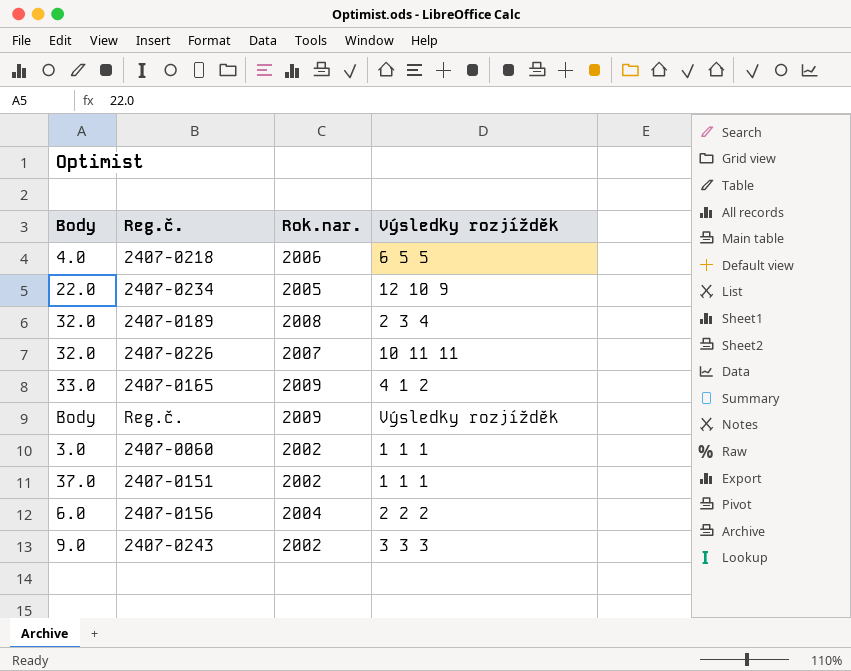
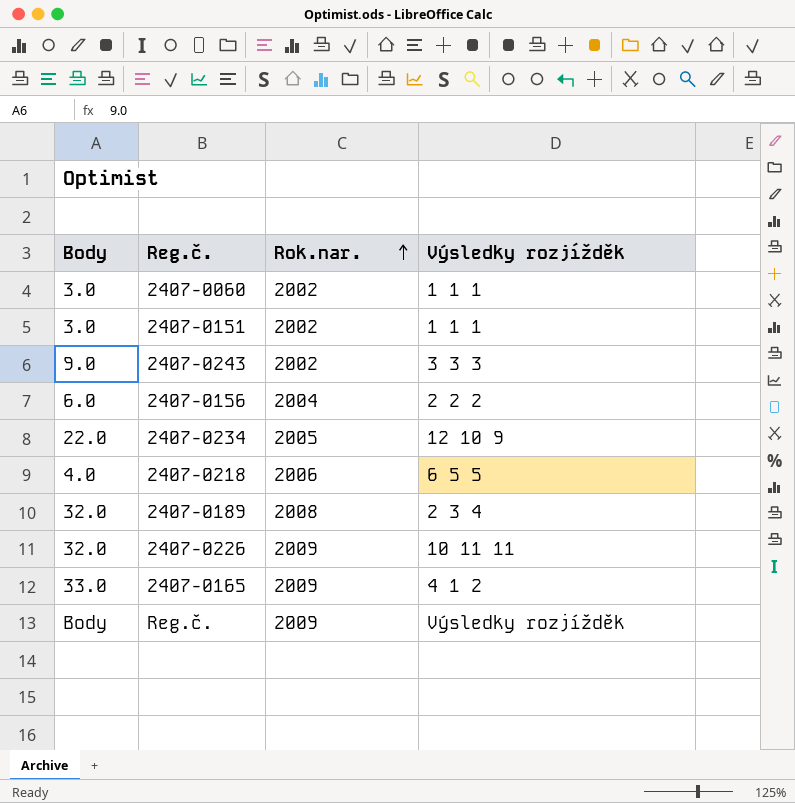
row order: none -> Rok.nar. ascending
2407-0151 | Body: 37.0 -> 3.0
2407-0226 | Rok.nar.: 2007 -> 2009

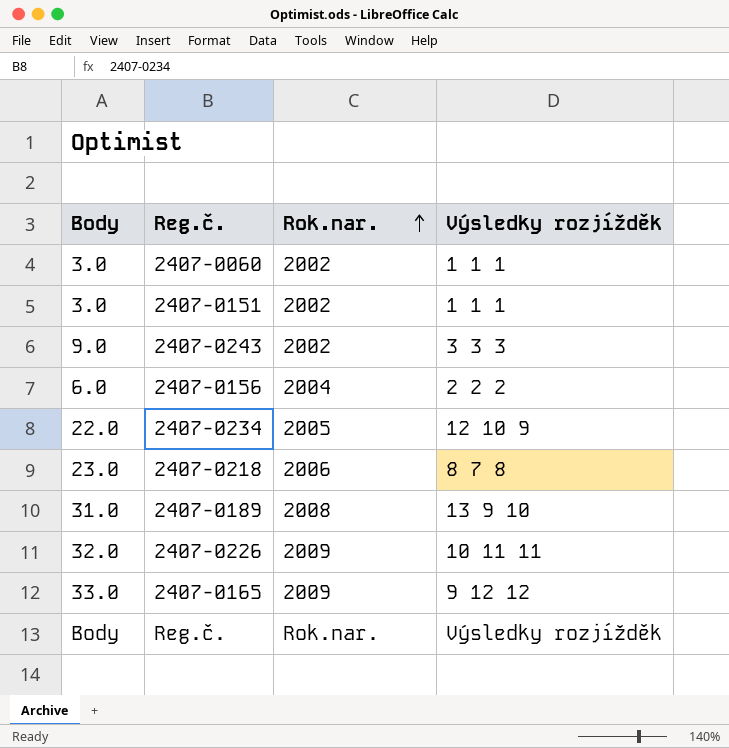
2407-0218 | Body: 4.0 -> 23.0
2407-0218 | Výsledky rozjížděk: 6 5 5 -> 8 7 8
2407-0189 | Body: 32.0 -> 31.0
2407-0189 | Výsledky rozjížděk: 2 3 4 -> 13 9 10
2407-0165 | Výsledky rozjížděk: 4 1 2 -> 9 12 12
Reg.č. | Rok.nar.: 2009 -> Rok.nar.

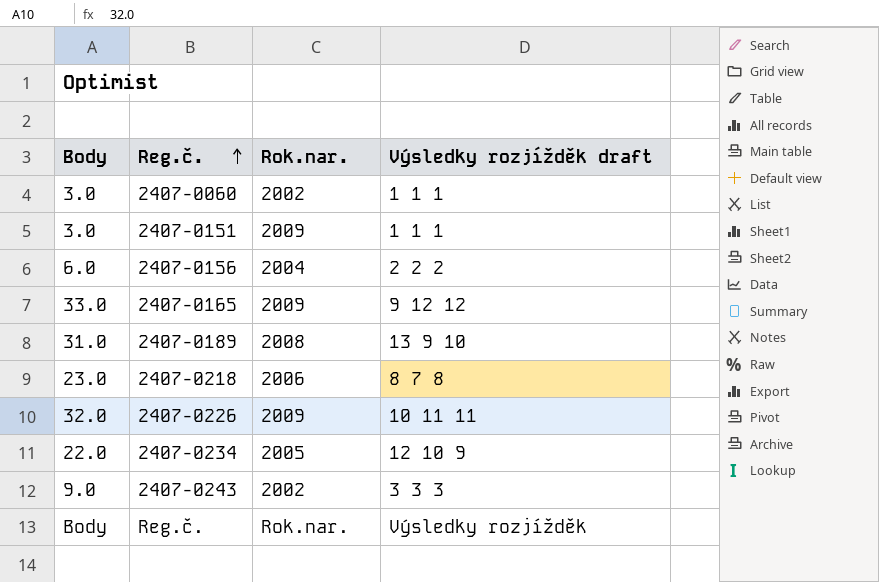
row order: Rok.nar. ascending -> Reg.č. ascending
column name: Výsledky rozjížděk -> Výsledky rozjížděk draft
2407-0151 | Rok.nar.: 2002 -> 2009

